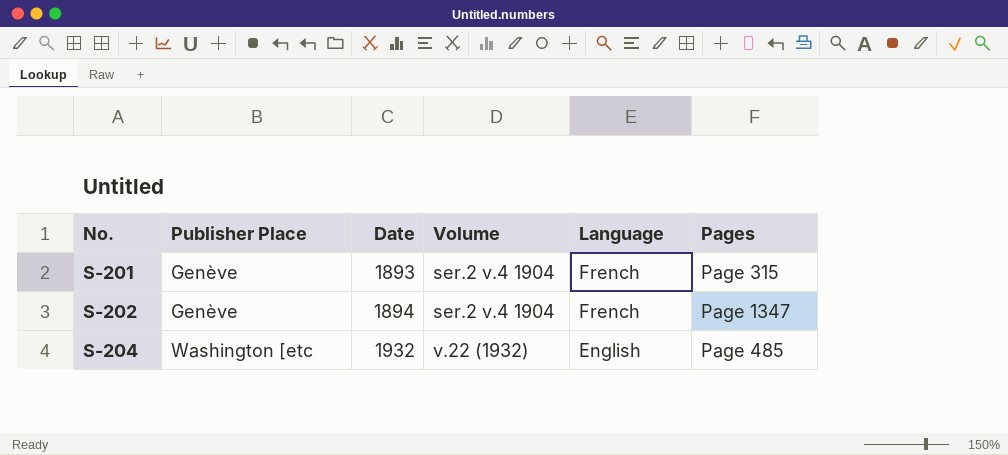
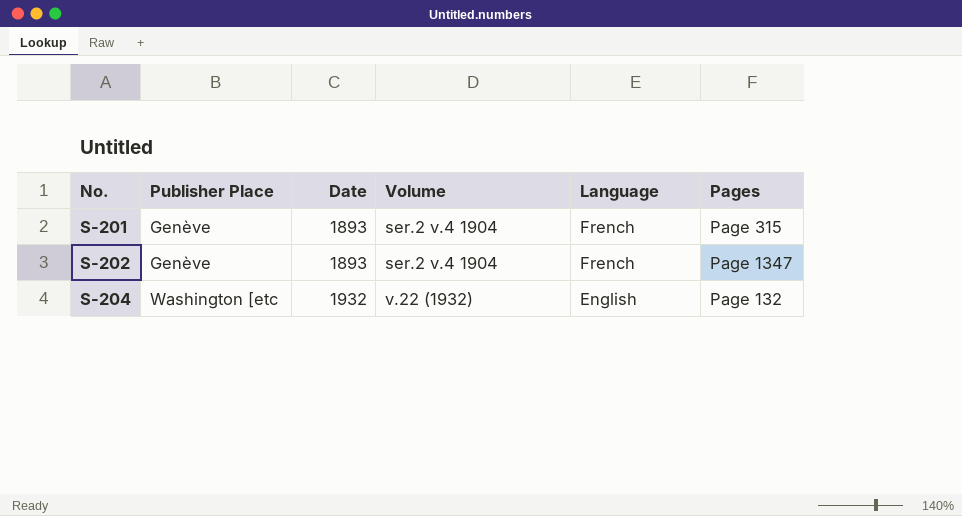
S-202 | Date: 1894 -> 1893
S-204 | Pages: Page 485 -> Page 132

